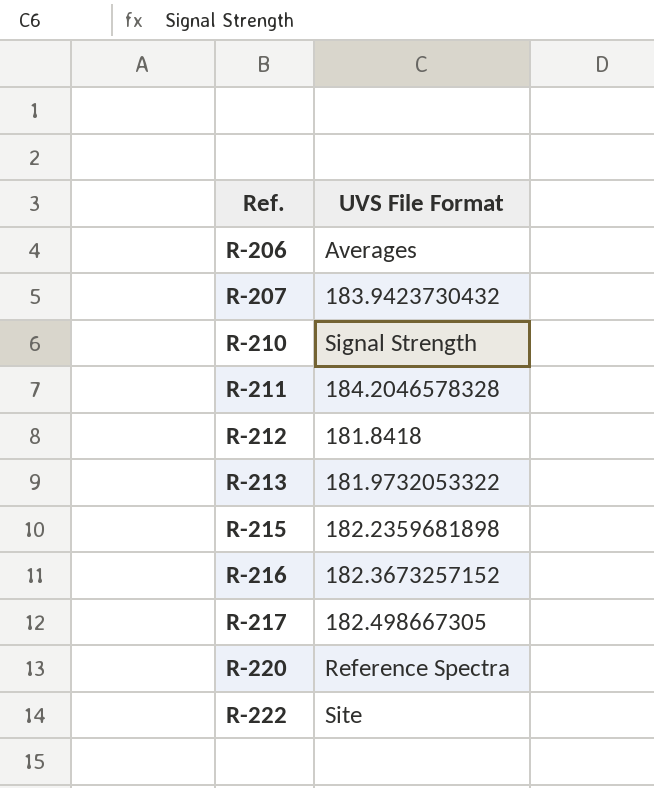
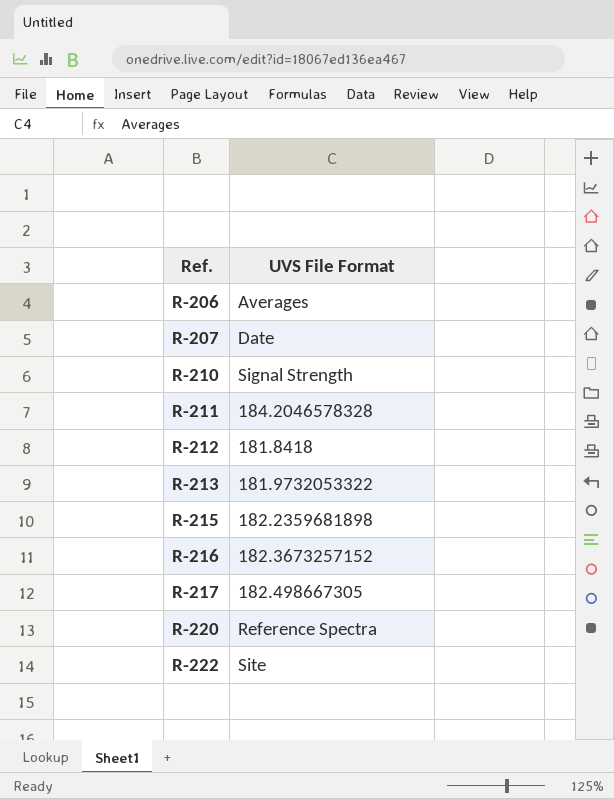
R-207 | UVS File Format: 183.9423730432 -> Date

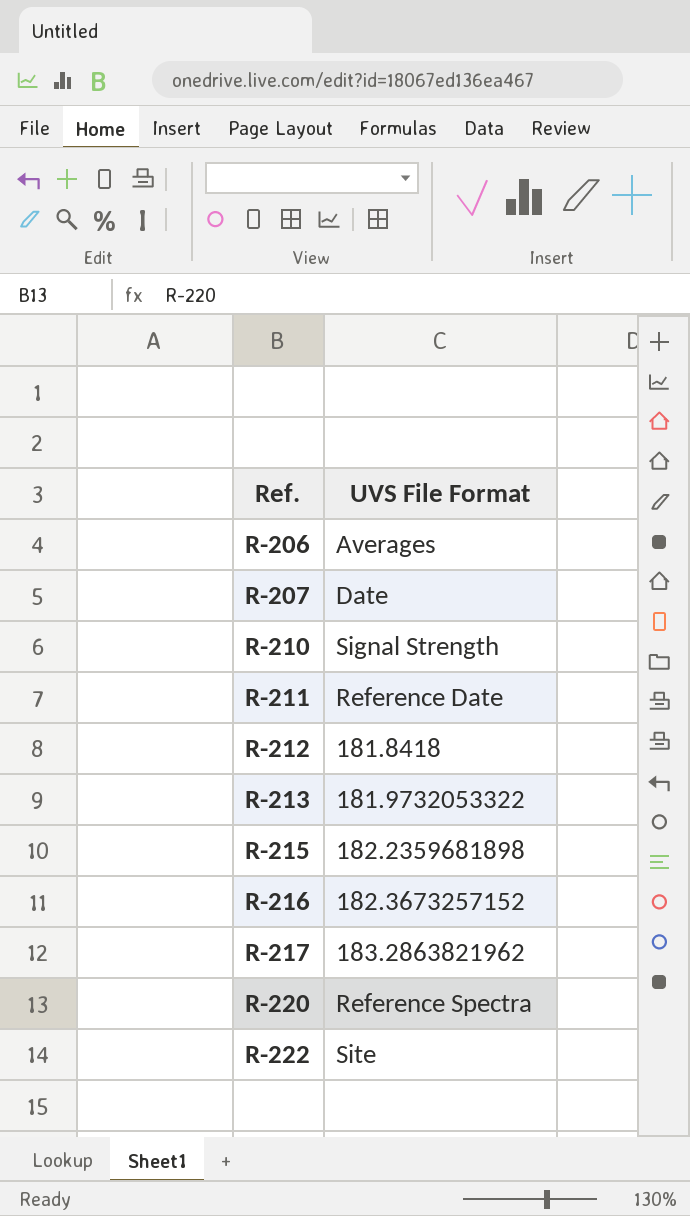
R-211 | UVS File Format: 184.2046578328 -> Reference Date
R-217 | UVS File Format: 182.498667305 -> 183.2863821962

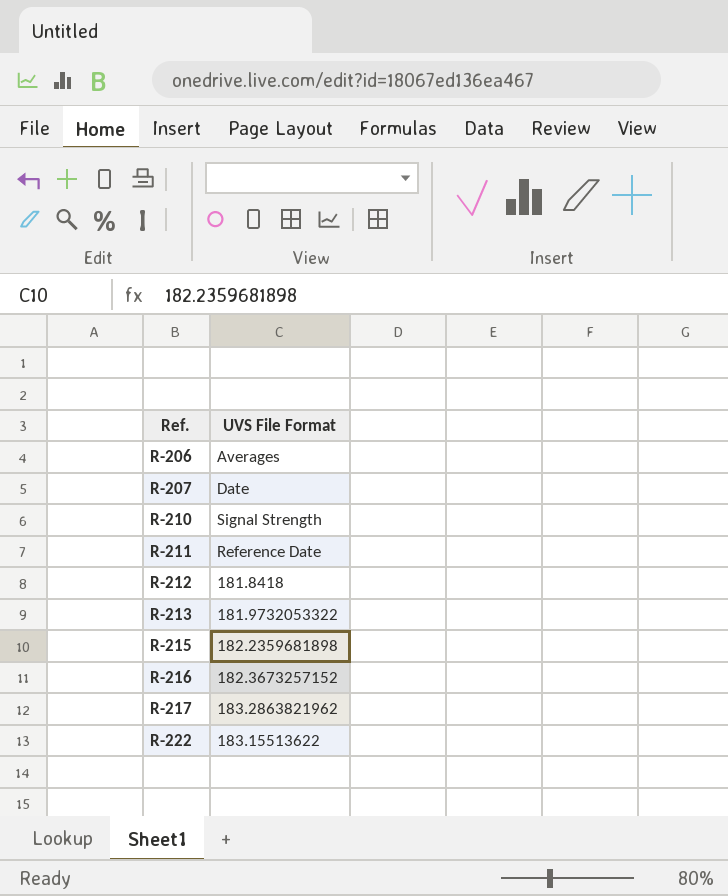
row R-220: Reference Spectra -> none
R-222 | UVS File Format: Site -> 183.15513622

